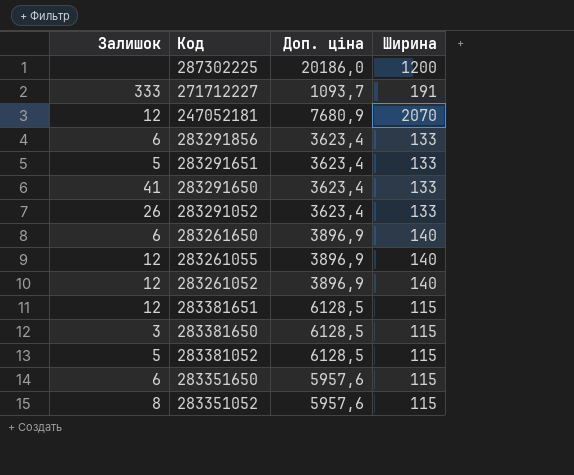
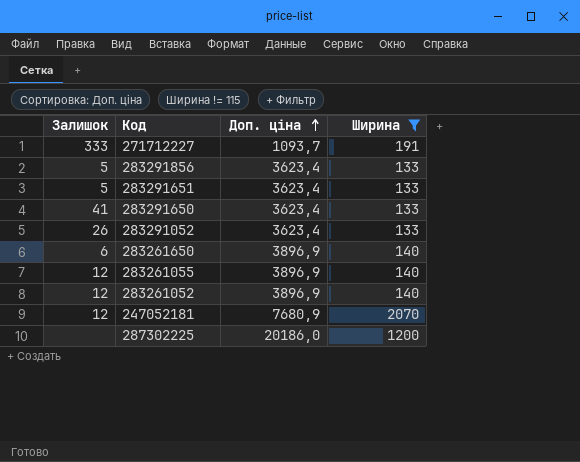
filter: none -> Ширина != 115
row order: none -> Доп. ціна ascending
283291856 | Залишок: 6 -> 5

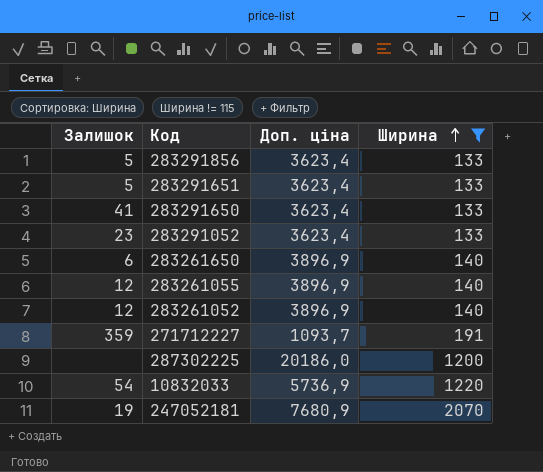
row order: Доп. ціна ascending -> Ширина ascending
283291052 | Залишок: 26 -> 23
271712227 | Залишок: 333 -> 359
row 10832033: none -> 54 | 5736,9 | 1220
247052181 | Залишок: 12 -> 19

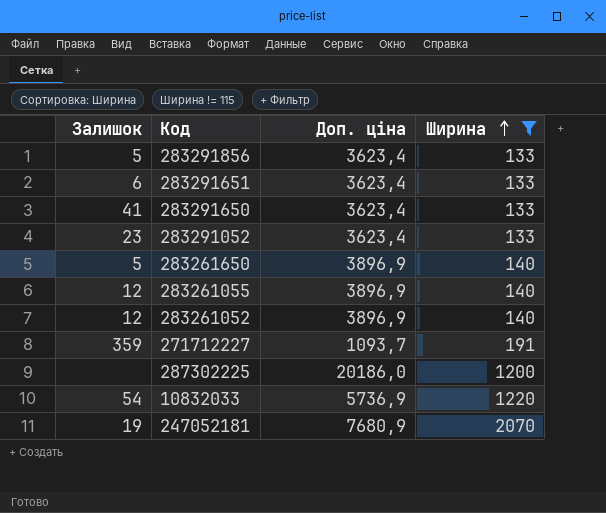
283291651 | Залишок: 5 -> 6
283261650 | Залишок: 6 -> 5

